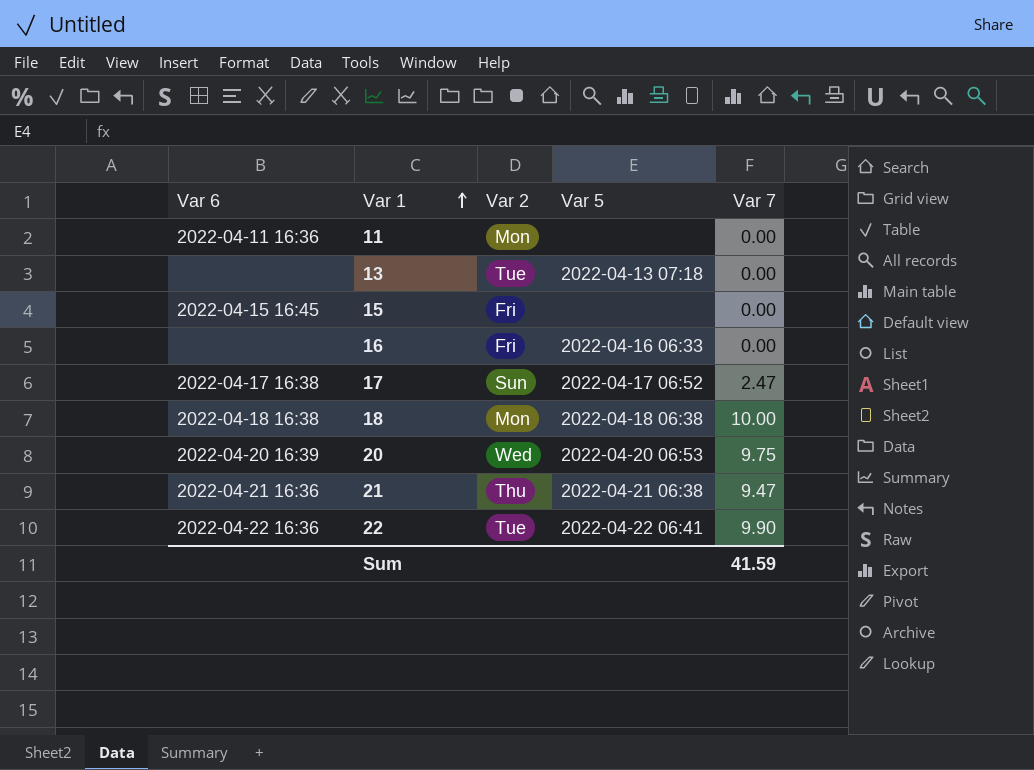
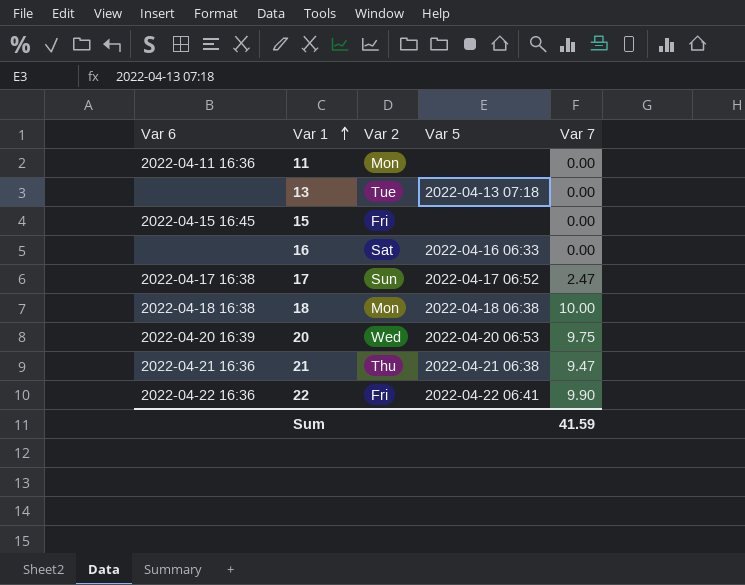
16 | Var 2: Fri -> Sat
22 | Var 2: Tue -> Fri

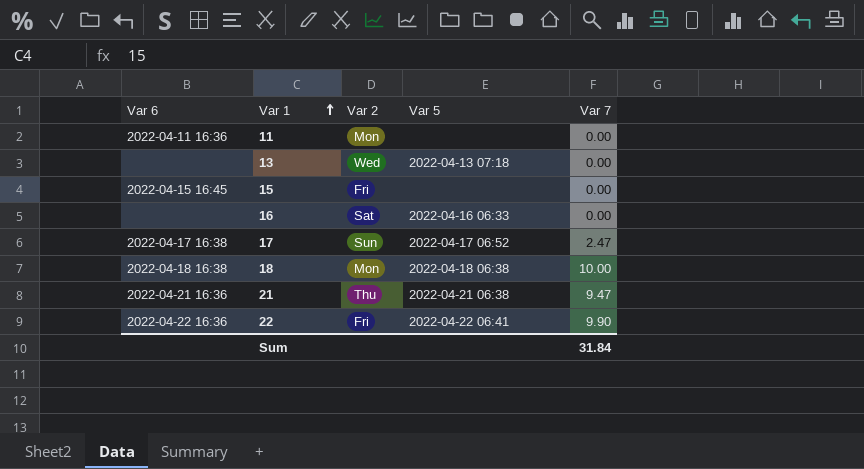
row 20: 2022-04-20 16:39 | Wed | 2022-04-20 06:53 | 9.75 -> none
13 | Var 2: Tue -> Wed
Sum | Var 7: 41.59 -> 31.84

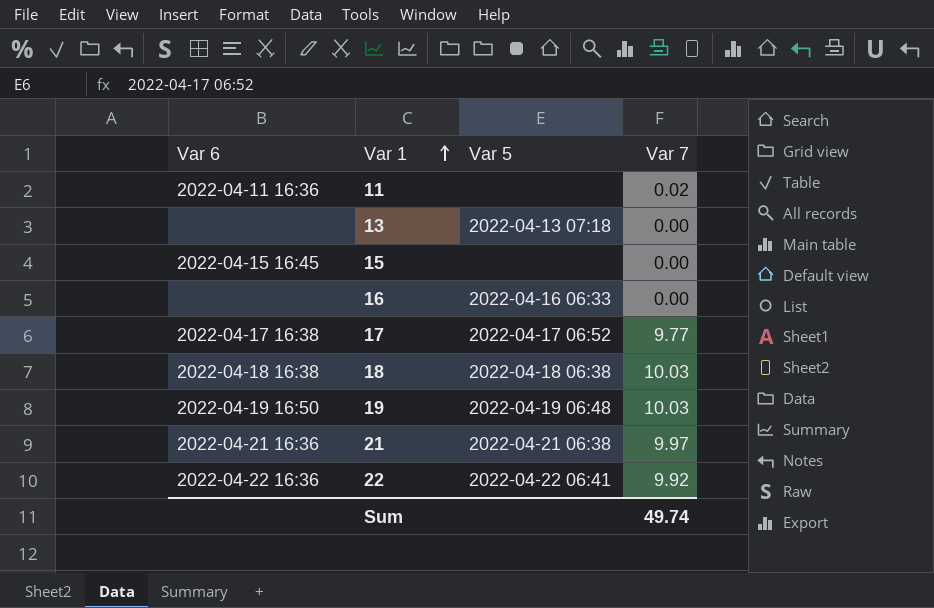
column Var 2 | position: 3 -> none
11 | Var 7: 0.00 -> 0.02
17 | Var 7: 2.47 -> 9.77
18 | Var 7: 10.00 -> 10.03
row 19: none -> 2022-04-19 16:50 | 2022-04-19 06:48 | 10.03
21 | Var 7: 9.47 -> 9.97
22 | Var 7: 9.90 -> 9.92
Sum | Var 7: 31.84 -> 49.74

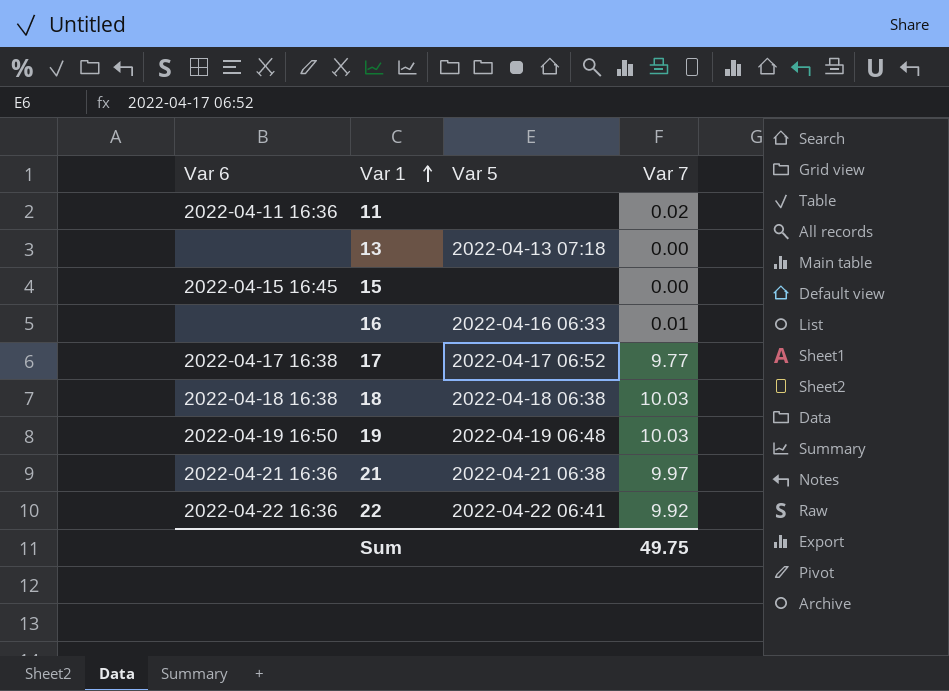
16 | Var 7: 0.00 -> 0.01
Sum | Var 7: 49.74 -> 49.75

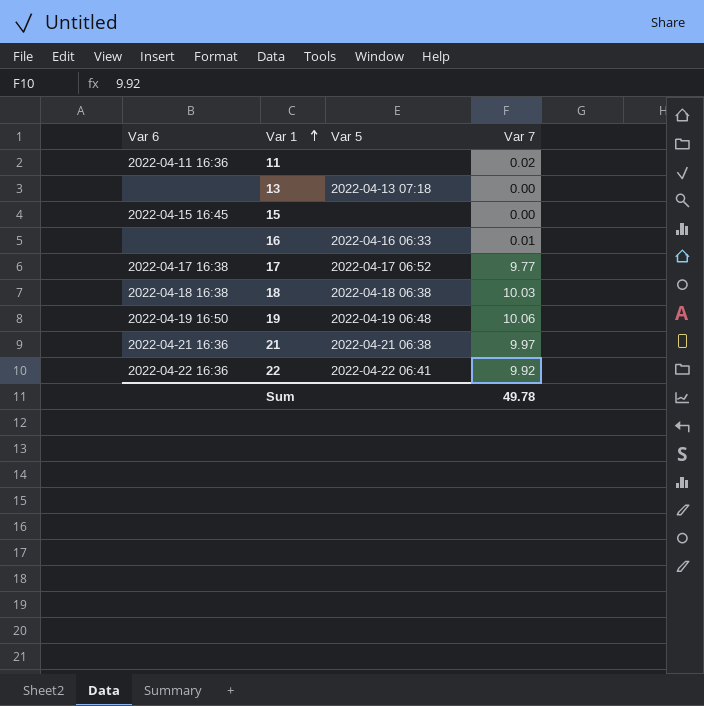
19 | Var 7: 10.03 -> 10.06
Sum | Var 7: 49.75 -> 49.78

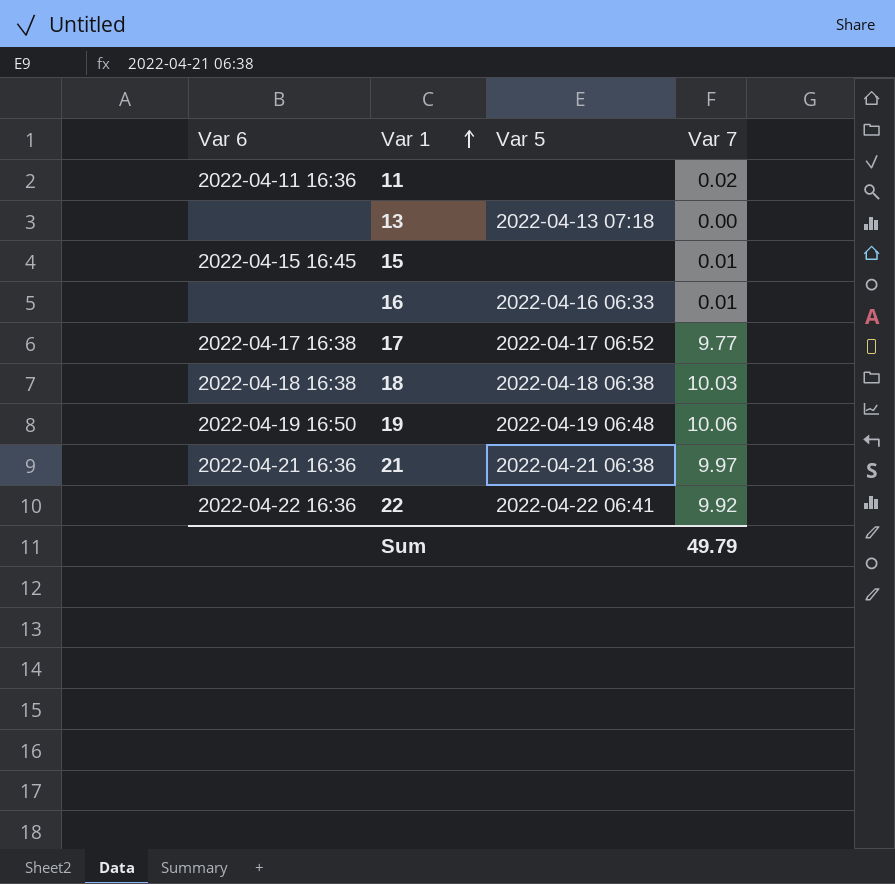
15 | Var 7: 0.00 -> 0.01
Sum | Var 7: 49.78 -> 49.79

